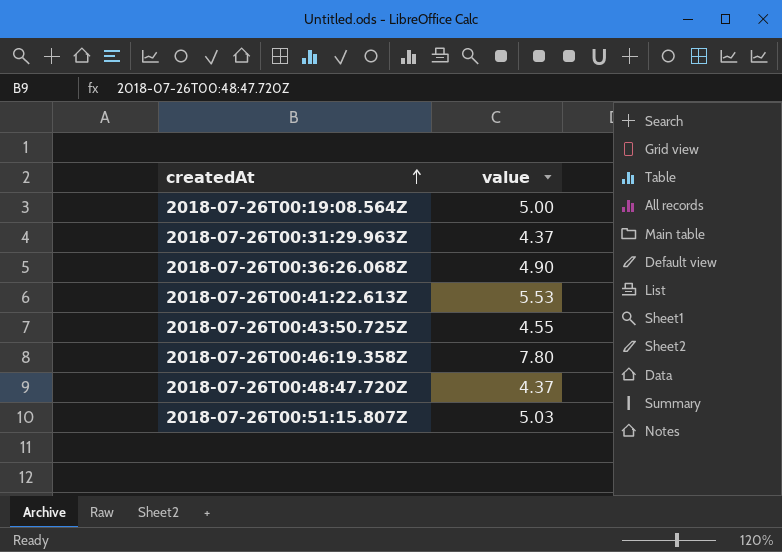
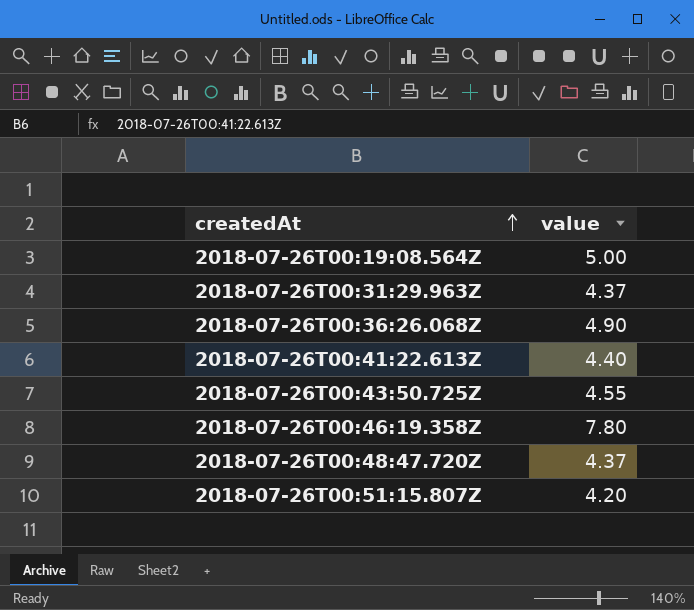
2018-07-26T00:41:22.613Z | value: 5.53 -> 4.40
2018-07-26T00:51:15.807Z | value: 5.03 -> 4.20

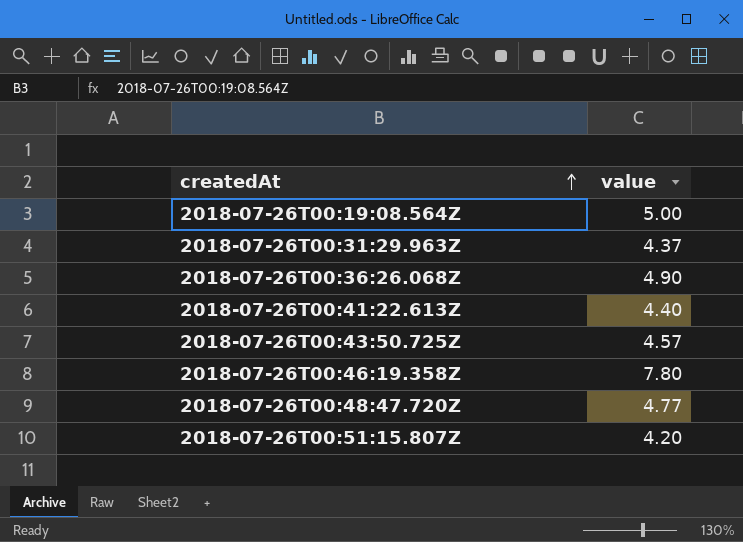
2018-07-26T00:43:50.725Z | value: 4.55 -> 4.57
2018-07-26T00:48:47.720Z | value: 4.37 -> 4.77

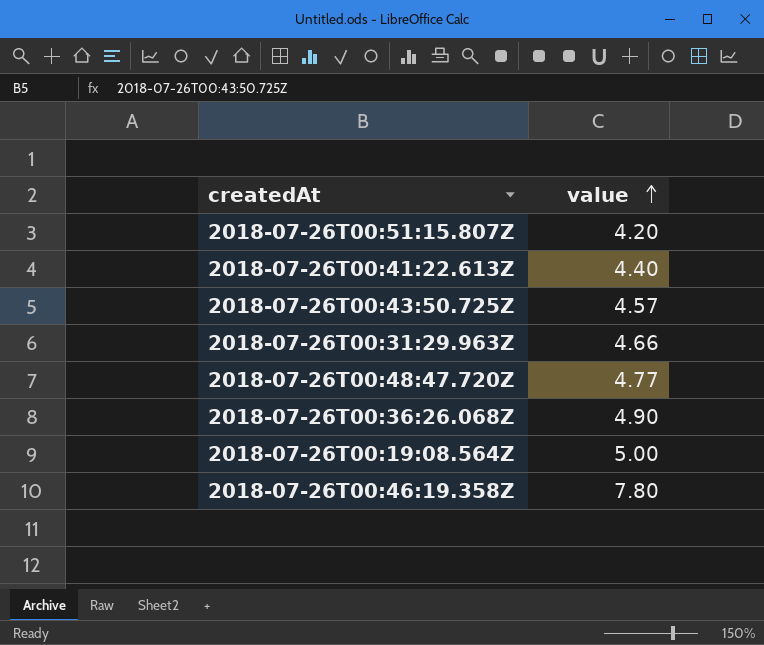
row order: createdAt ascending -> value ascending
2018-07-26T00:31:29.963Z | value: 4.37 -> 4.66

